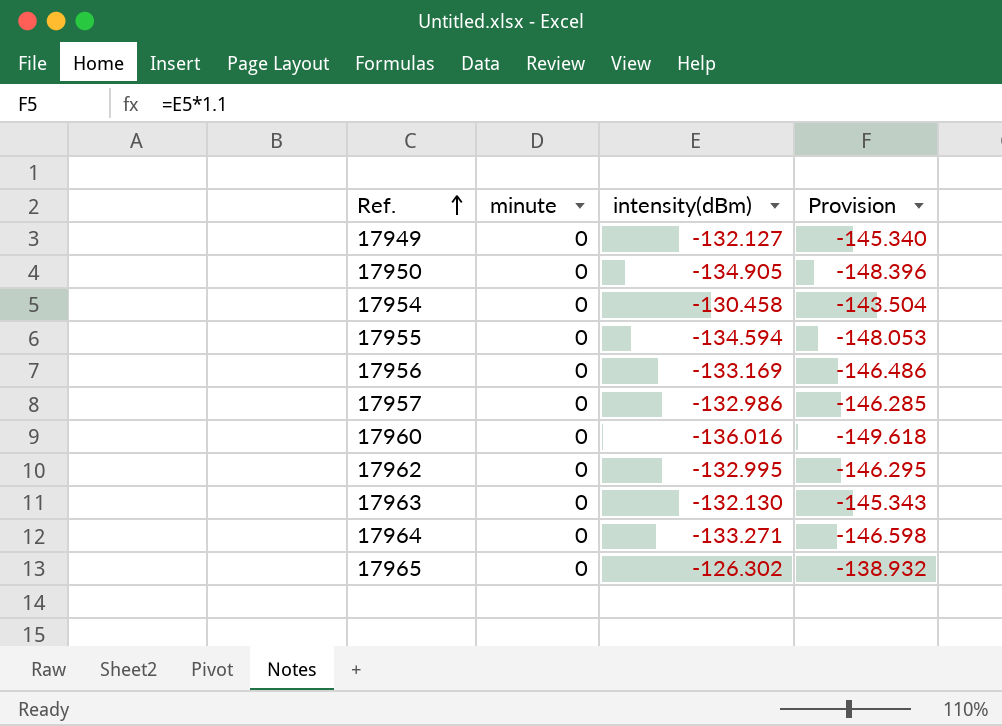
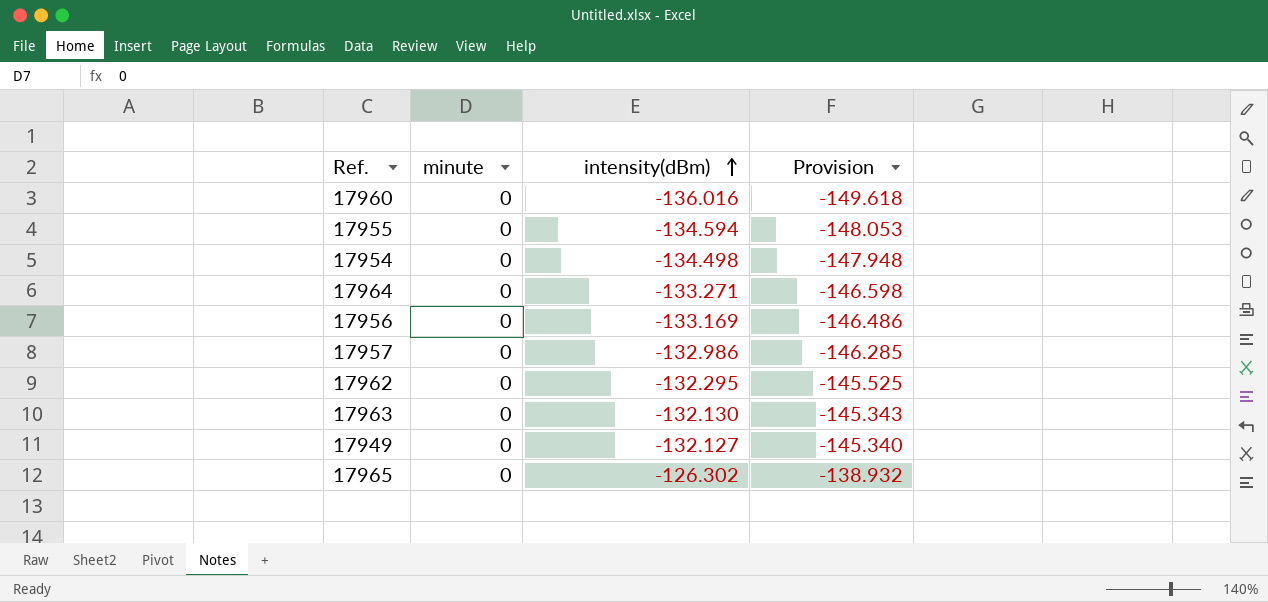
row order: Ref. ascending -> intensity(dBm) ascending
row 17950: 0 | -134.905 | -148.396 -> none
17954 | intensity(dBm): -130.458 -> -134.498
17954 | Provision: -143.504 -> -147.948
17962 | intensity(dBm): -132.995 -> -132.295
17962 | Provision: -146.295 -> -145.525

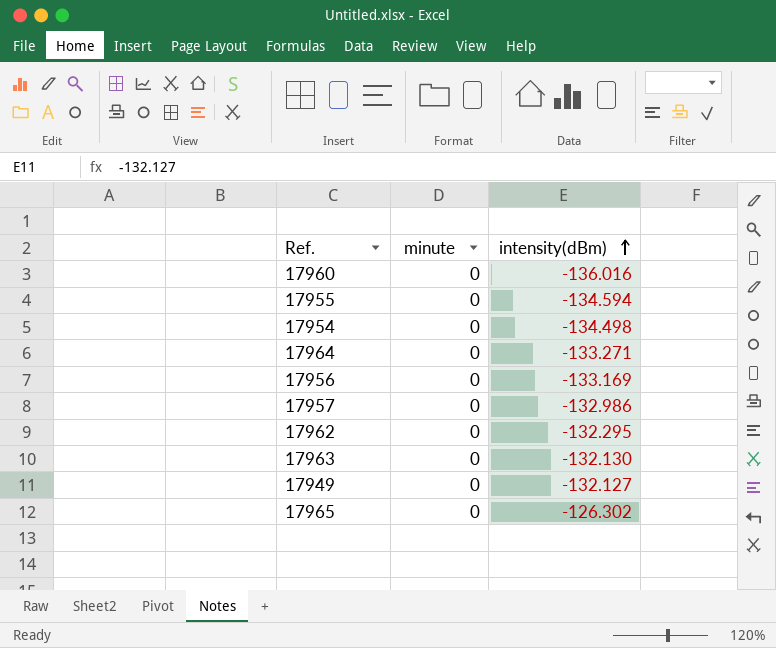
column Provision | formula: [intensity(dBm)] * 1.1 -> none

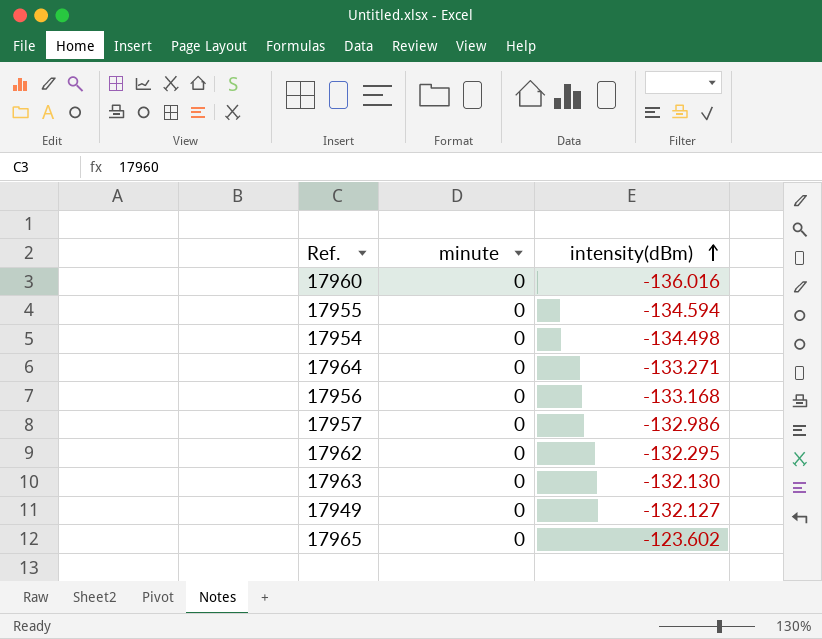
17956 | intensity(dBm): -133.169 -> -133.168
17965 | intensity(dBm): -126.302 -> -123.602

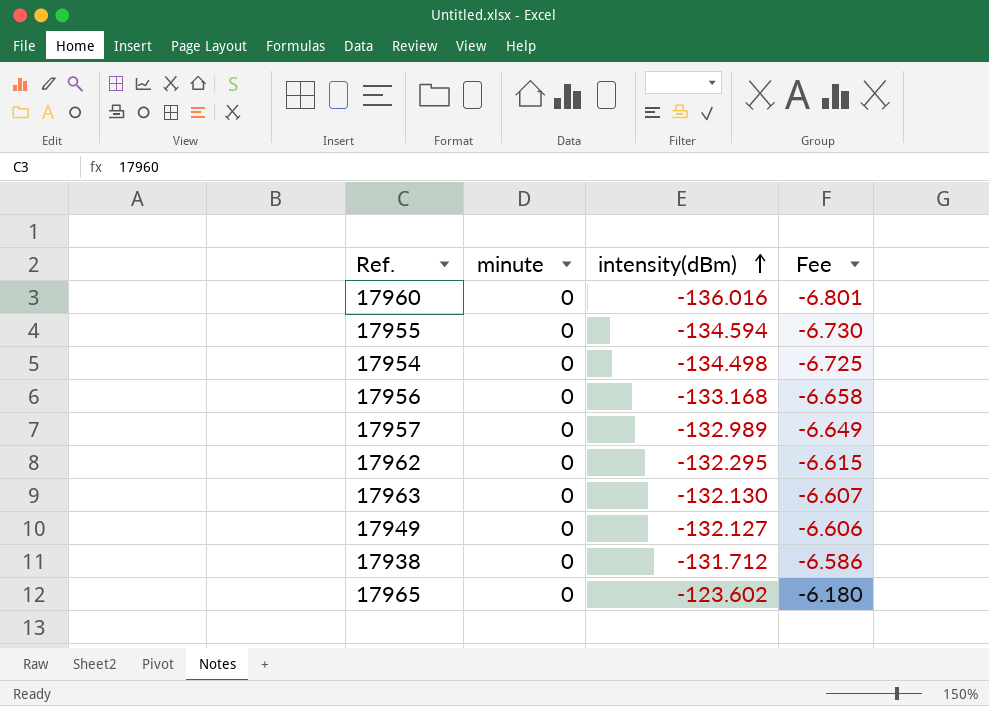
column Fee | formula: none -> [intensity(dBm)] * 0.05
row 17964: 0 | -133.271 -> none
17957 | intensity(dBm): -132.986 -> -132.989
row 17938: none -> 0 | -131.712 | -6.586

